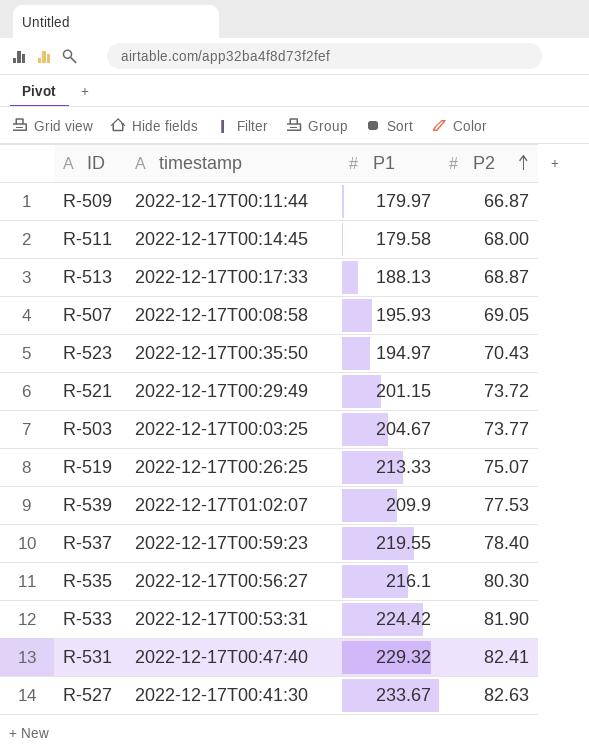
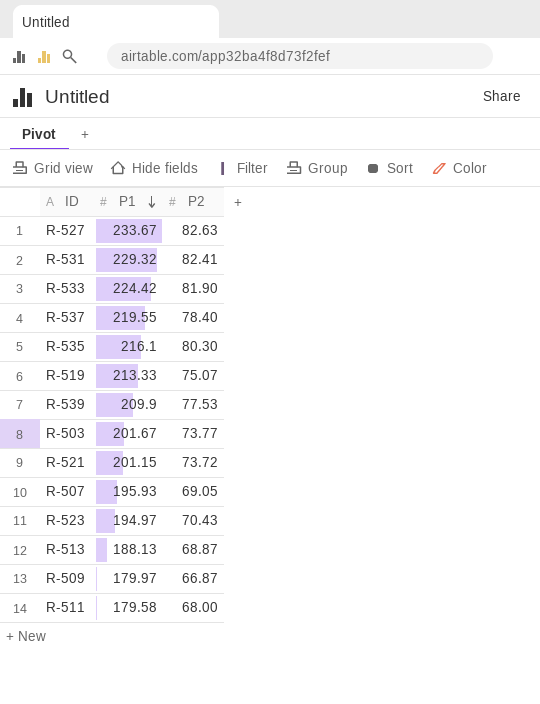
row order: P2 ascending -> P1 descending
column timestamp | position: 2 -> none
R-503 | P1: 204.67 -> 201.67

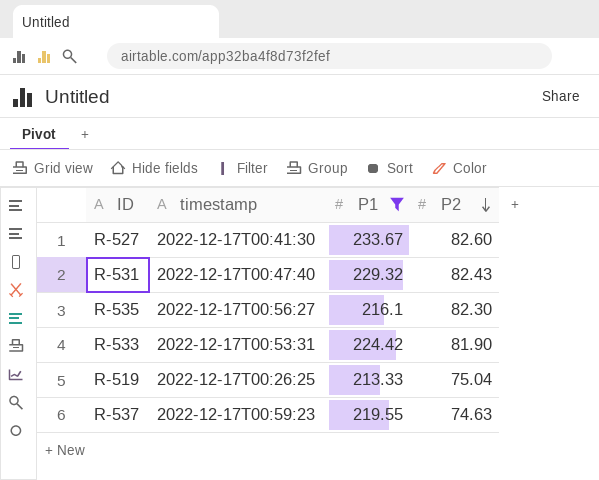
filter: none -> P1 >= 213.33
row order: P1 descending -> P2 descending
column timestamp | position: none -> 2
R-527 | P2: 82.63 -> 82.60
R-531 | P2: 82.41 -> 82.43
R-535 | P2: 80.30 -> 82.30
R-519 | P2: 75.07 -> 75.04
R-537 | P2: 78.40 -> 74.63

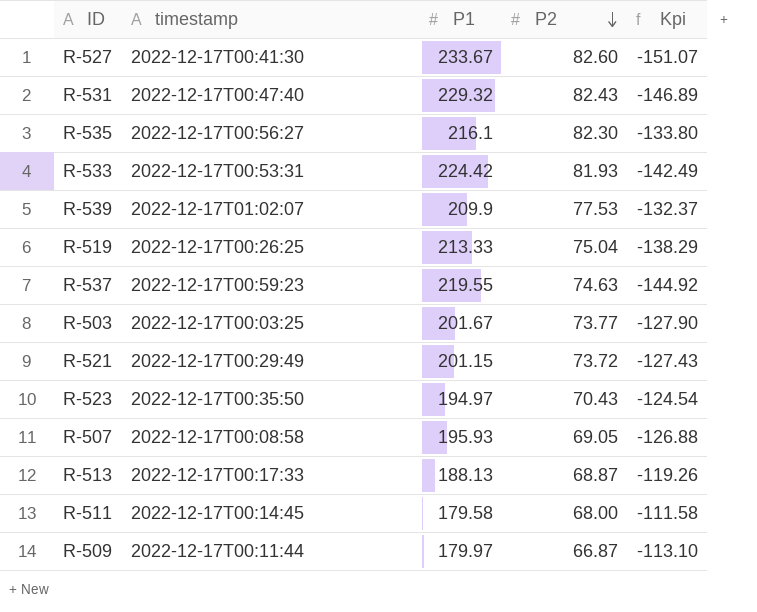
filter: P1 >= 213.33 -> none
column Kpi | formula: none -> [P2] - [P1]
R-533 | P2: 81.90 -> 81.93

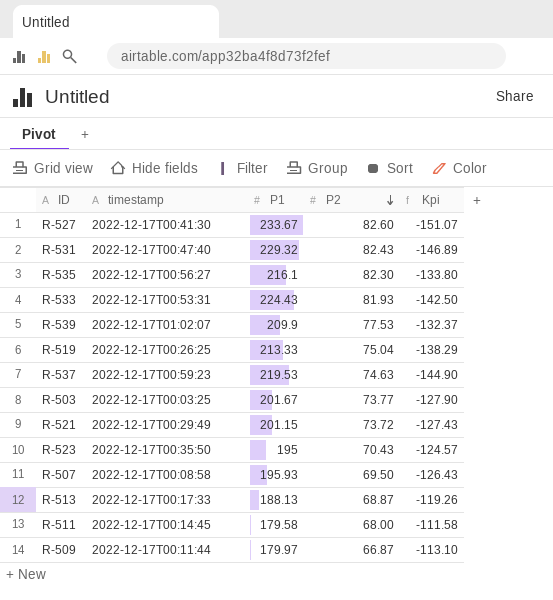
R-533 | P1: 224.42 -> 224.43
R-533 | Kpi: -142.49 -> -142.50
R-537 | P1: 219.55 -> 219.53
R-537 | Kpi: -144.92 -> -144.90
R-523 | P1: 194.97 -> 195
R-523 | Kpi: -124.54 -> -124.57
R-507 | P2: 69.05 -> 69.50
R-507 | Kpi: -126.88 -> -126.43

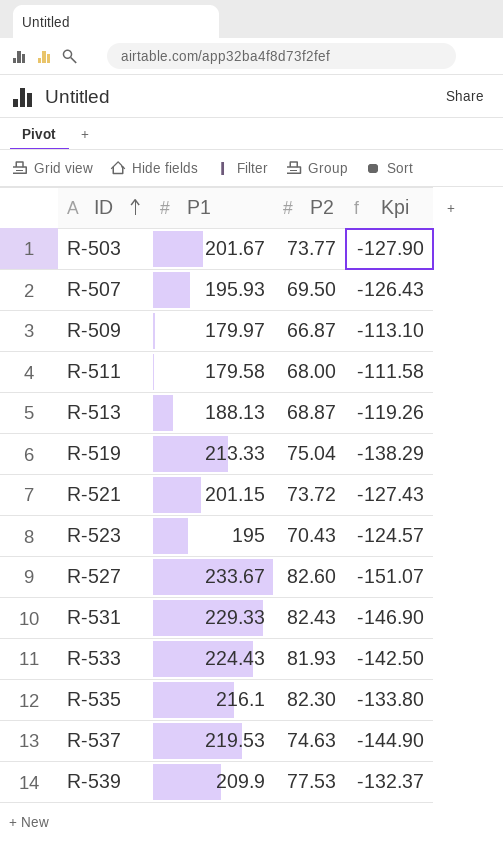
row order: P2 descending -> ID ascending
column timestamp | position: 2 -> none
R-531 | P1: 229.32 -> 229.33
R-531 | Kpi: -146.89 -> -146.90

